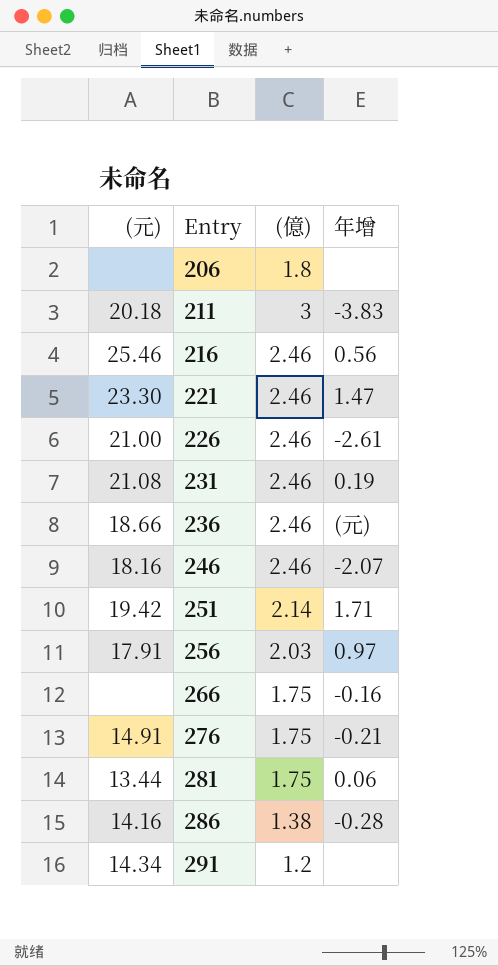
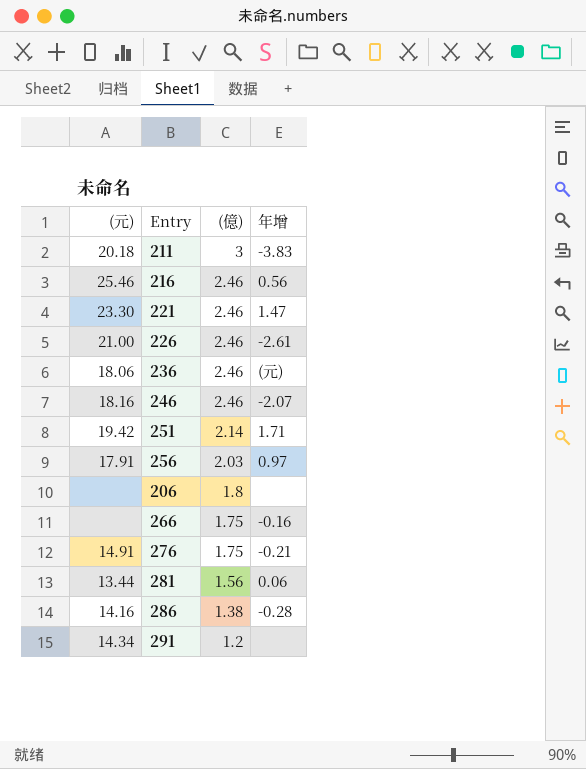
row order: Entry ascending -> (億) descending
row 231: 21.08 | 2.46 | 0.19 -> none
236 | (元): 18.66 -> 18.06
281 | (億): 1.75 -> 1.56

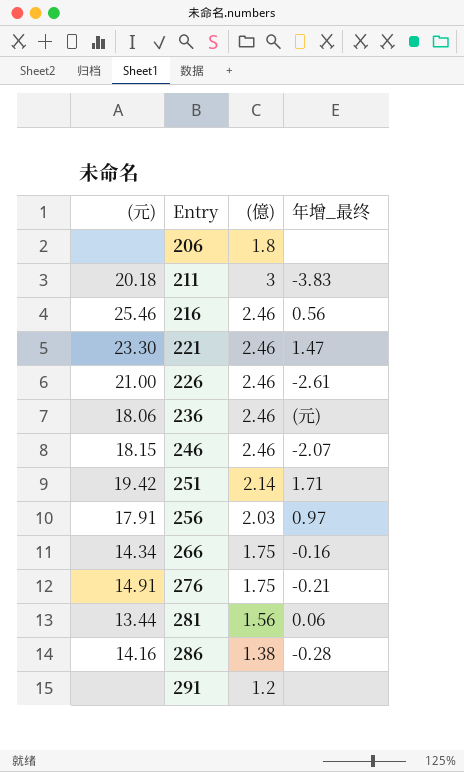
row order: (億) descending -> Entry ascending
column name: 年增 -> 年增_最终
246 | (元): 18.16 -> 18.15
266 | (元): none -> 14.34
291 | (元): 14.34 -> none

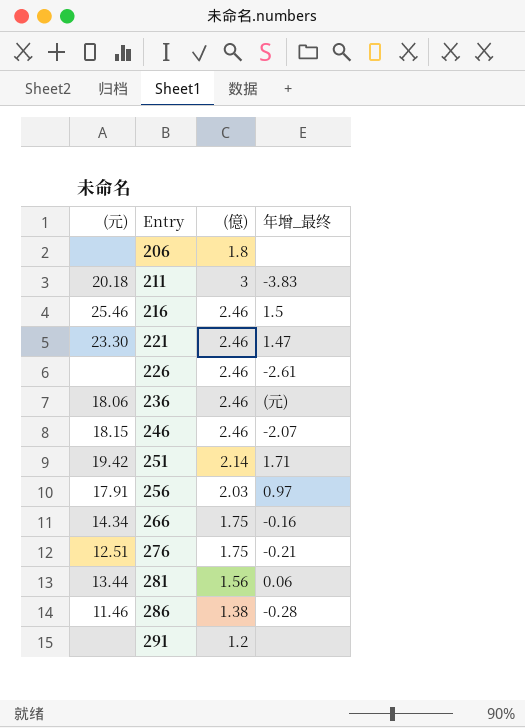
216 | 年增_最终: 0.56 -> 1.5
226 | (元): 21.00 -> none
276 | (元): 14.91 -> 12.51
286 | (元): 14.16 -> 11.46

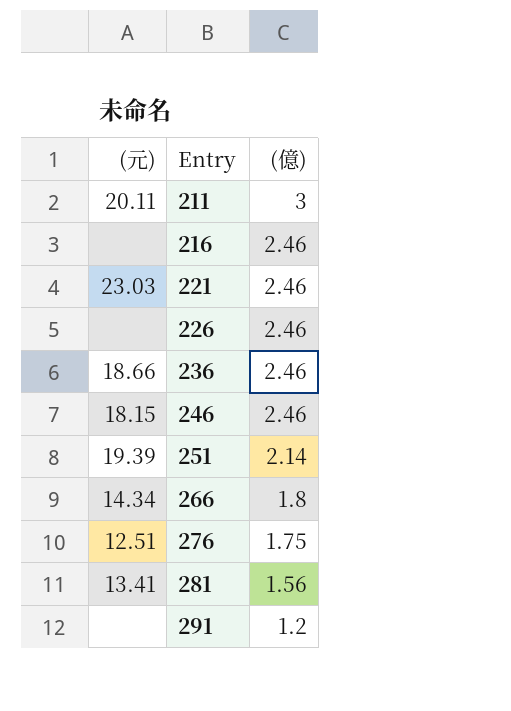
column 年增_最终 | position: 4 -> none
row 206: none | 1.8 | none -> none
row 256: 17.91 | 2.03 | 0.97 -> none
row 286: 11.46 | 1.38 | -0.28 -> none
211 | (元): 20.18 -> 20.11
216 | (元): 25.46 -> none
221 | (元): 23.30 -> 23.03
236 | (元): 18.06 -> 18.66
251 | (元): 19.42 -> 19.39
266 | (億): 1.75 -> 1.8
281 | (元): 13.44 -> 13.41

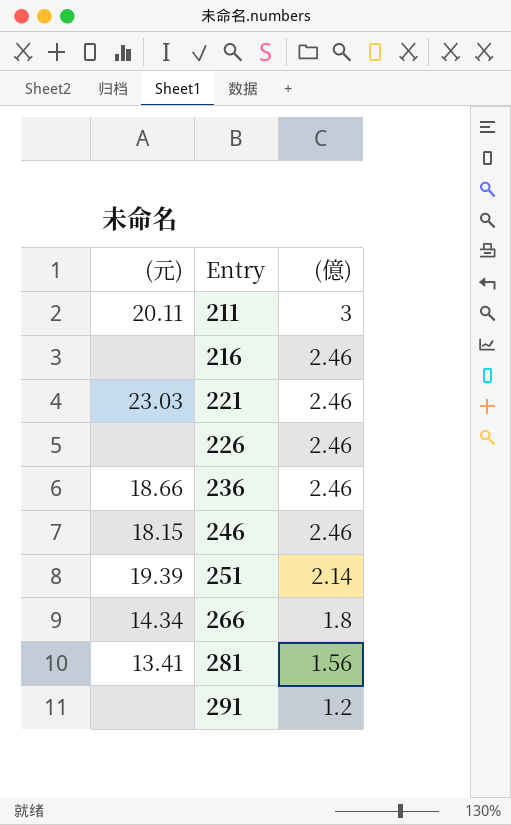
row 276: 12.51 | 1.75 -> none

